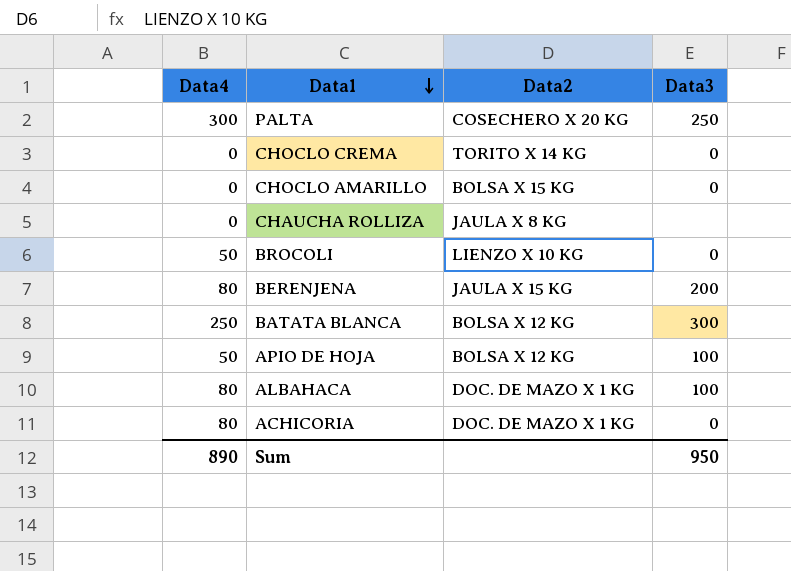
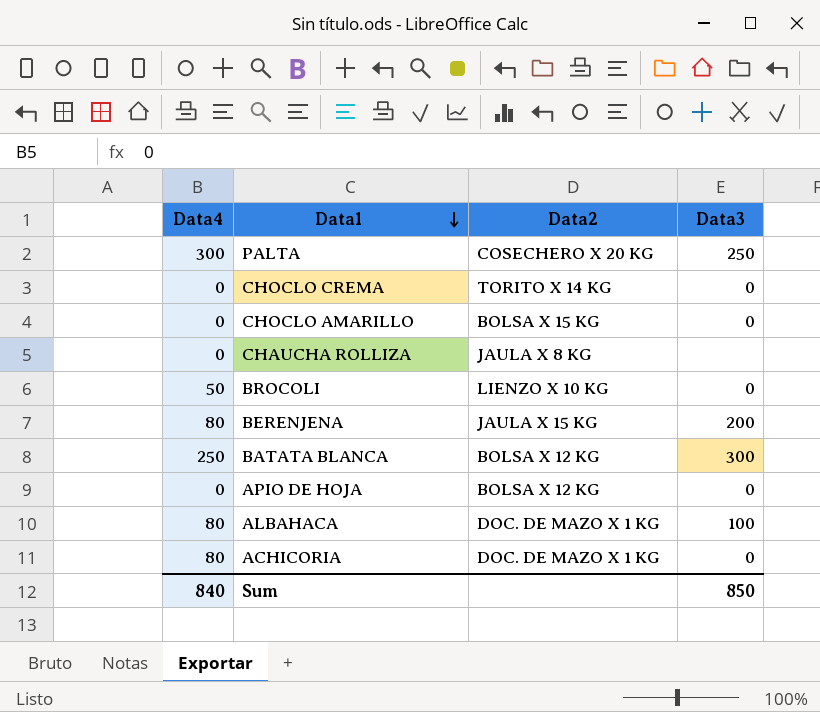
APIO DE HOJA | Data4: 50 -> 0
APIO DE HOJA | Data3: 100 -> 0
Sum | Data4: 890 -> 840
Sum | Data3: 950 -> 850

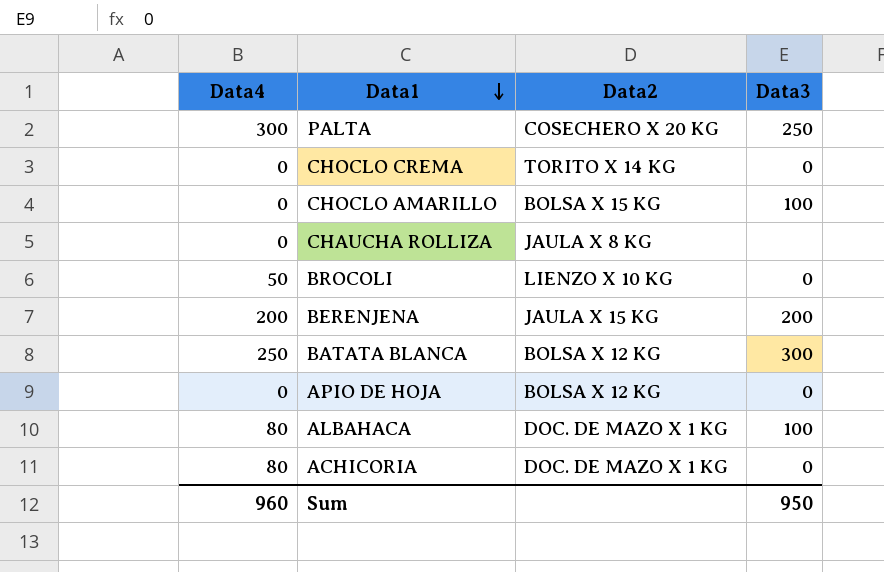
CHOCLO AMARILLO | Data3: 0 -> 100
BERENJENA | Data4: 80 -> 200
Sum | Data4: 840 -> 960
Sum | Data3: 850 -> 950

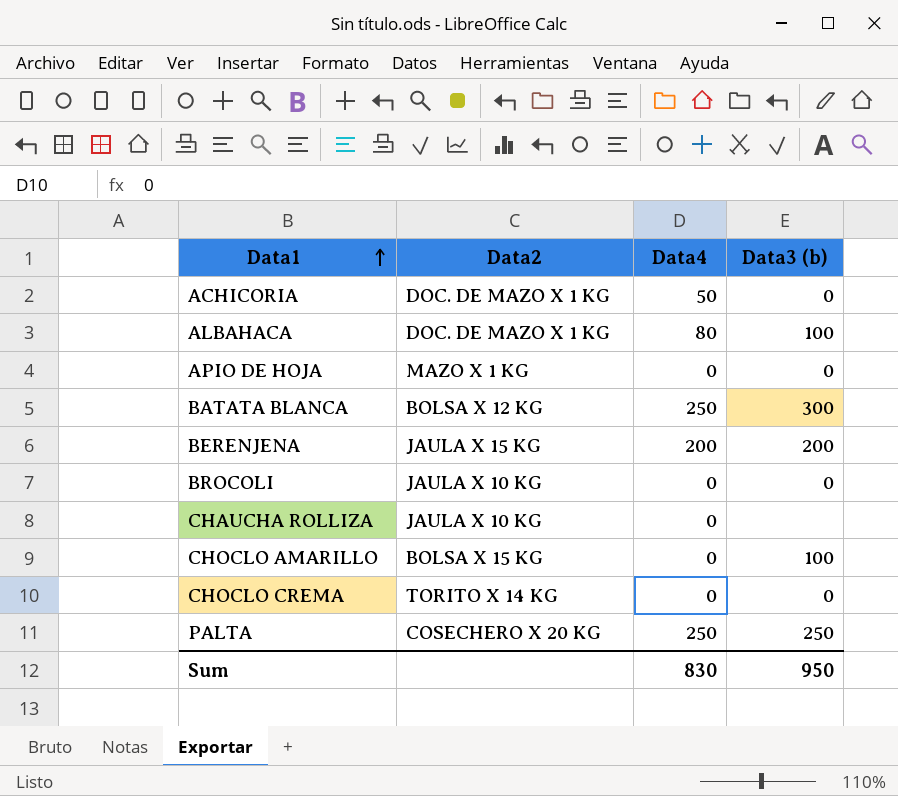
row order: Data1 descending -> Data1 ascending
column Data4 | position: 1 -> 3
column name: Data3 -> Data3 (b)
ACHICORIA | Data4: 80 -> 50
APIO DE HOJA | Data2: BOLSA X 12 KG -> MAZO X 1 KG
BROCOLI | Data2: LIENZO X 10 KG -> JAULA X 10 KG
BROCOLI | Data4: 50 -> 0
CHAUCHA ROLLIZA | Data2: JAULA X 8 KG -> JAULA X 10 KG
PALTA | Data4: 300 -> 250
Sum | Data4: 960 -> 830

